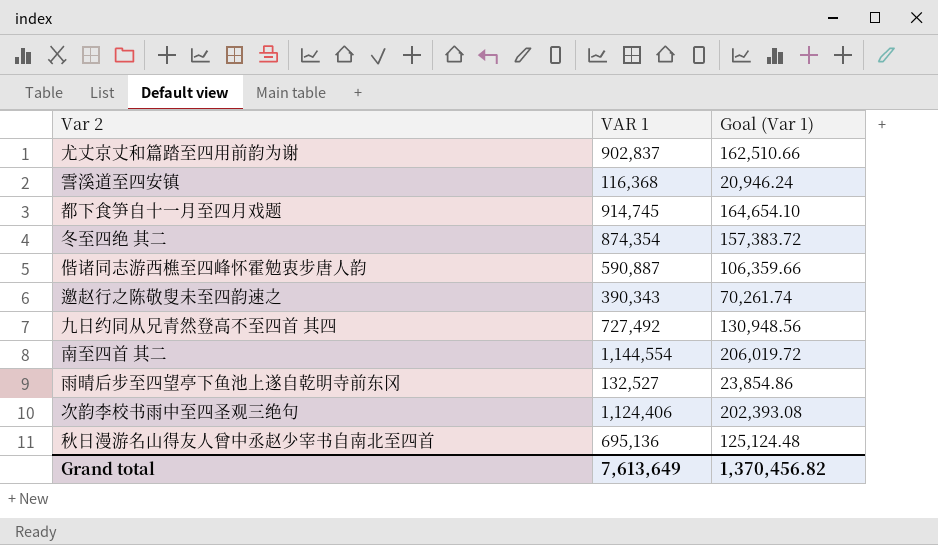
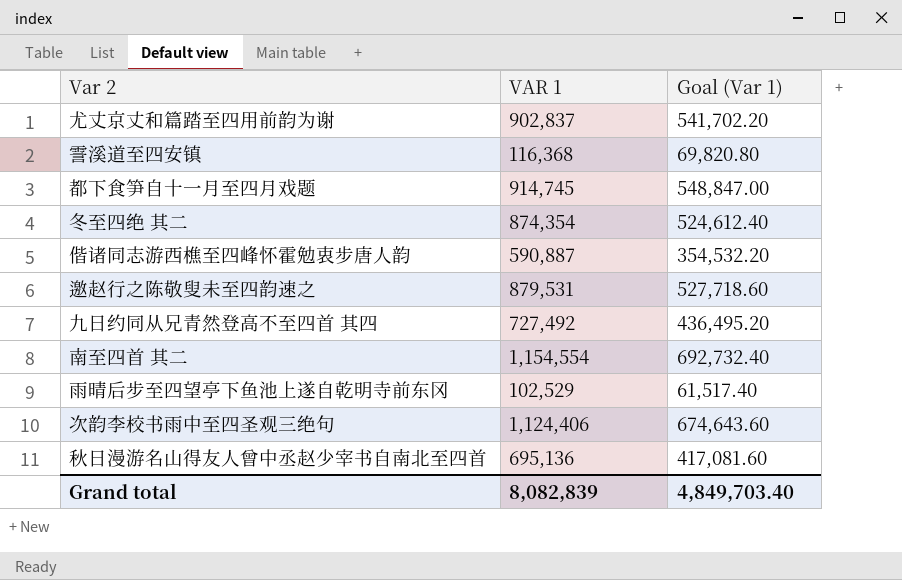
column Goal (Var 1) | formula: [VAR 1] * 0.18 -> [VAR 1] * 0.6
邀赵行之陈敬叟未至四韵速之 | VAR 1: 390,343 -> 879,531
南至四首 其二 | VAR 1: 1,144,554 -> 1,154,554
雨晴后步至四望亭下鱼池上遂自乾明寺前东冈 | VAR 1: 132,527 -> 102,529
Grand total | VAR 1: 7,613,649 -> 8,082,839
Grand total | Goal (Var 1): 1,370,456.82 -> 4,849,703.40

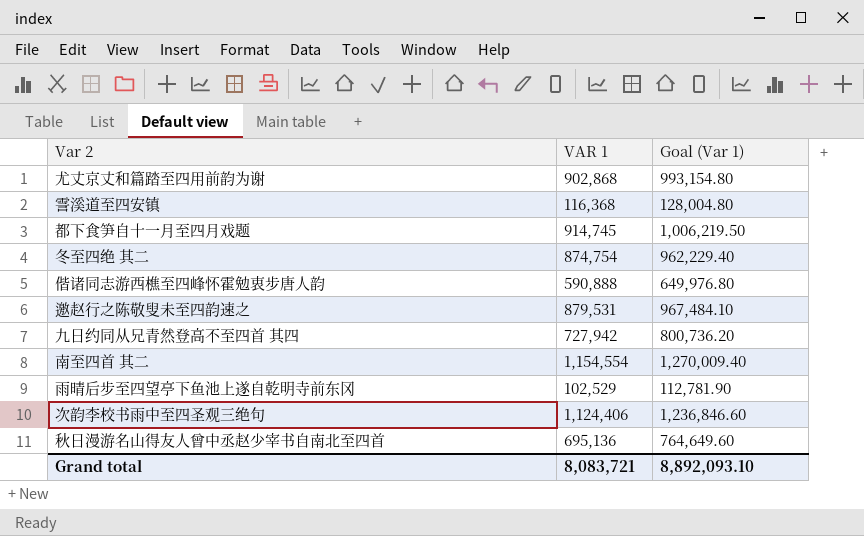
column Goal (Var 1) | formula: [VAR 1] * 0.6 -> [VAR 1] * 1.1
尤丈京丈和篇踏至四用前韵为谢 | VAR 1: 902,837 -> 902,868
冬至四绝 其二 | VAR 1: 874,354 -> 874,754
偕诸同志游西樵至四峰怀霍勉衷步唐人韵 | VAR 1: 590,887 -> 590,888
九日约同从兄青然登高不至四首 其四 | VAR 1: 727,492 -> 727,942
Grand total | VAR 1: 8,082,839 -> 8,083,721
Grand total | Goal (Var 1): 4,849,703.40 -> 8,892,093.10

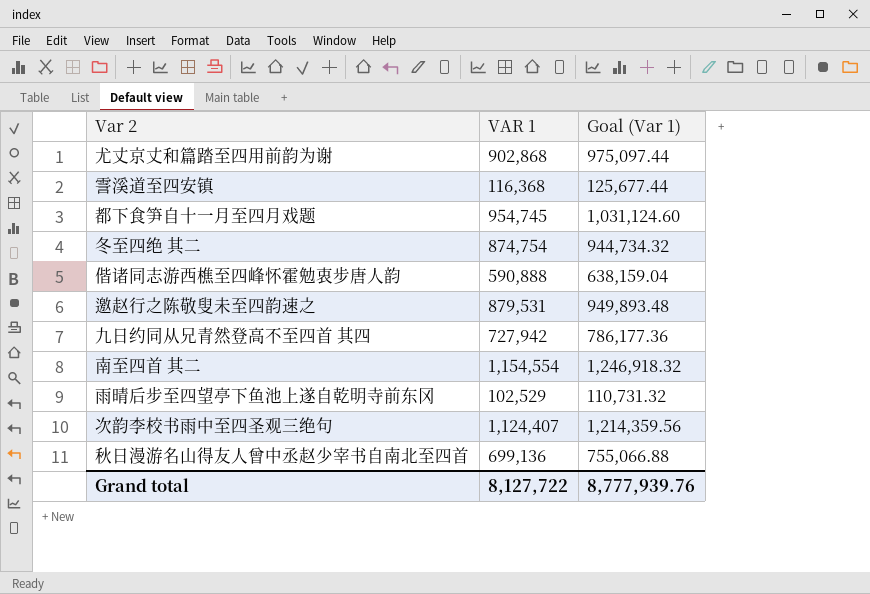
column Goal (Var 1) | formula: [VAR 1] * 1.1 -> [VAR 1] * 1.08
都下食笋自十一月至四月戏题 | VAR 1: 914,745 -> 954,745
次韵李校书雨中至四圣观三绝句 | VAR 1: 1,124,406 -> 1,124,407
秋日漫游名山得友人曾中丞赵少宰书自南北至四首 | VAR 1: 695,136 -> 699,136
Grand total | VAR 1: 8,083,721 -> 8,127,722
Grand total | Goal (Var 1): 8,892,093.10 -> 8,777,939.76

